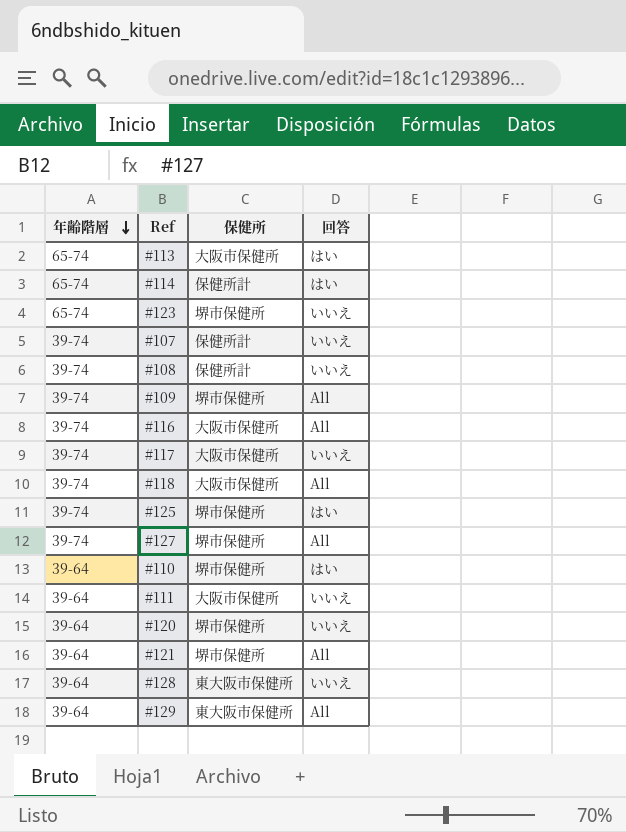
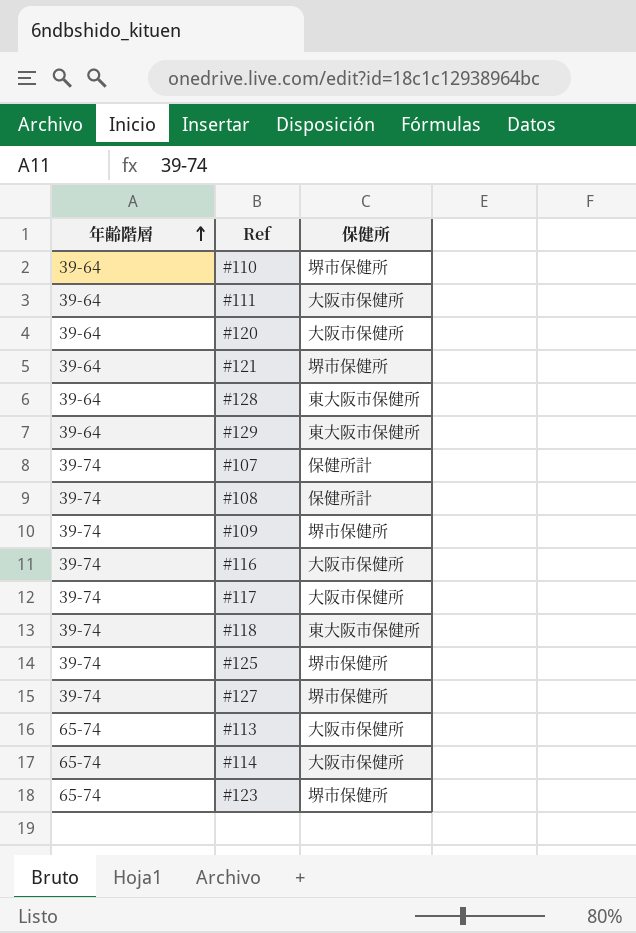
row order: 年齢階層 descending -> 年齢階層 ascending
column 回答 | position: 4 -> none
#120 | 保健所: 堺市保健所 -> 大阪市保健所
#118 | 保健所: 大阪市保健所 -> 東大阪市保健所
#114 | 保健所: 保健所計 -> 大阪市保健所

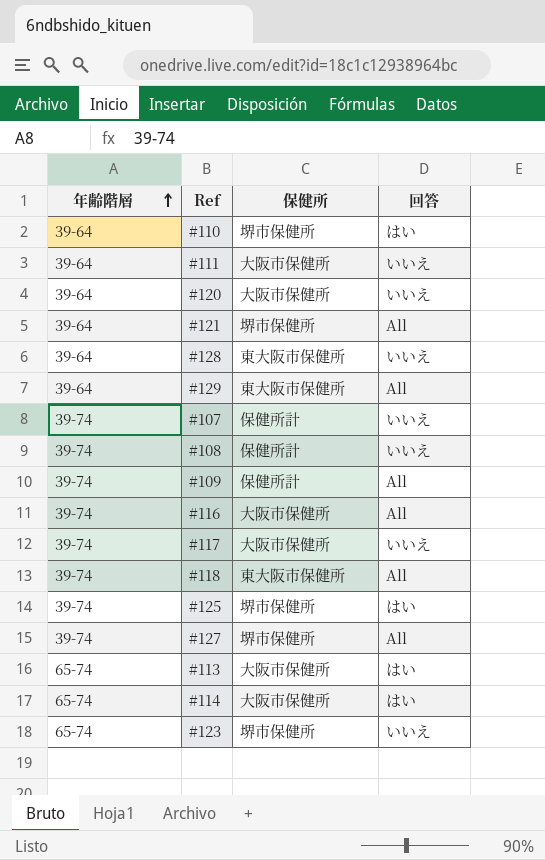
column 回答 | position: none -> 4
#109 | 保健所: 堺市保健所 -> 保健所計

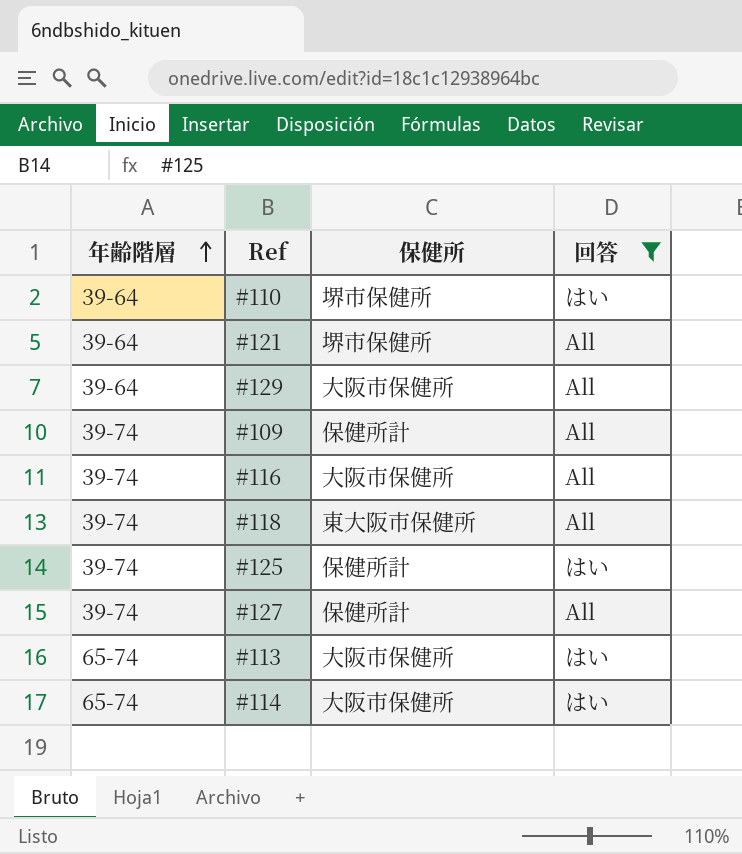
filter: none -> 回答 != いいえ
#129 | 保健所: 東大阪市保健所 -> 大阪市保健所
#125 | 保健所: 堺市保健所 -> 保健所計
#127 | 保健所: 堺市保健所 -> 保健所計

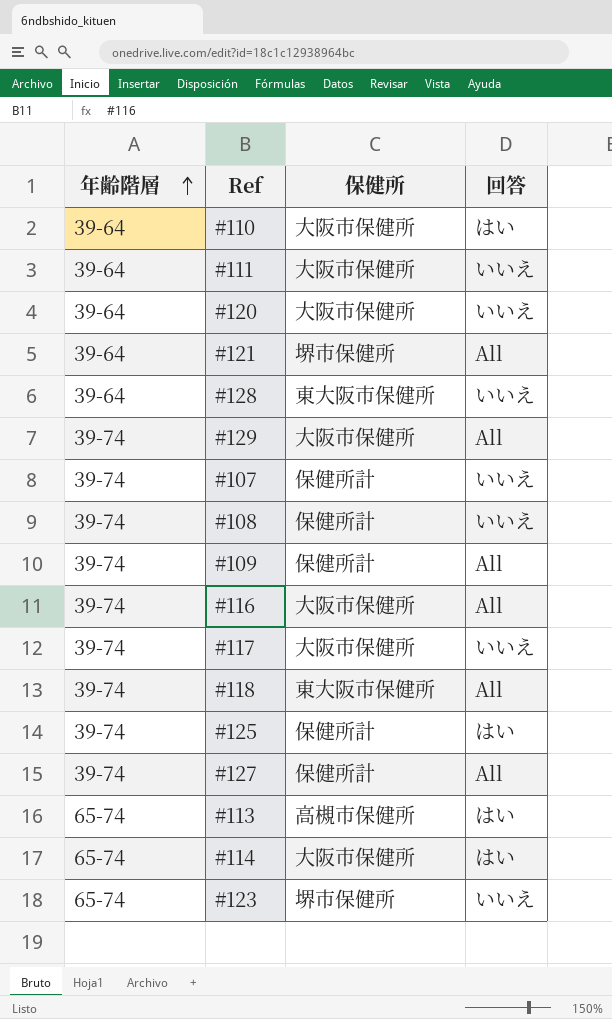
filter: 回答 != いいえ -> none
#110 | 保健所: 堺市保健所 -> 大阪市保健所
#129 | 年齢階層: 39-64 -> 39-74
#113 | 保健所: 大阪市保健所 -> 高槻市保健所

